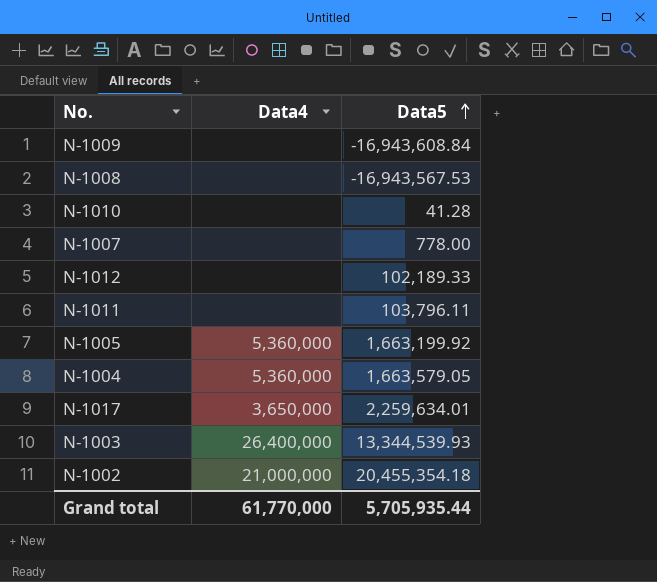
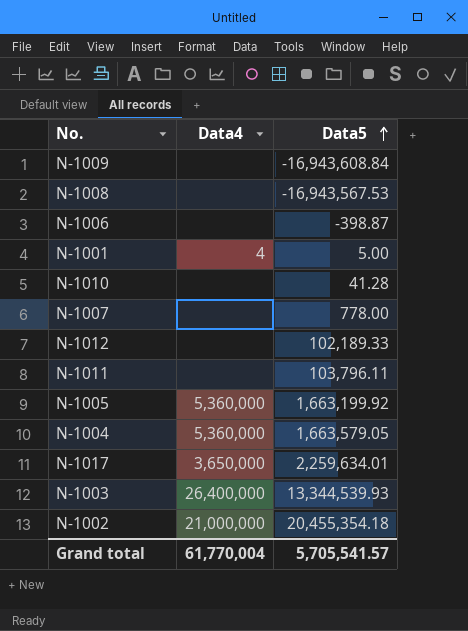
row N-1006: none -> none | -398.87
row N-1001: none -> 4 | 5.00
Grand total | Data4: 61,770,000 -> 61,770,004
Grand total | Data5: 5,705,935.44 -> 5,705,541.57

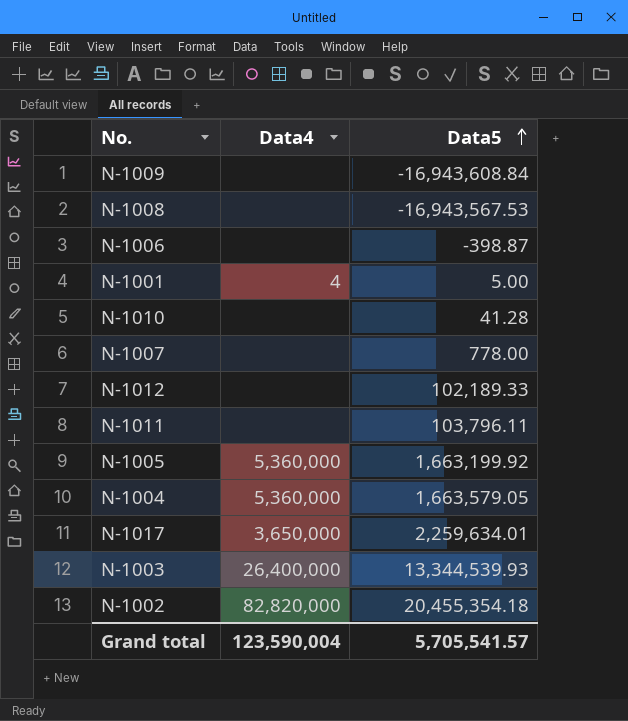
N-1002 | Data4: 21,000,000 -> 82,820,000
Grand total | Data4: 61,770,004 -> 123,590,004

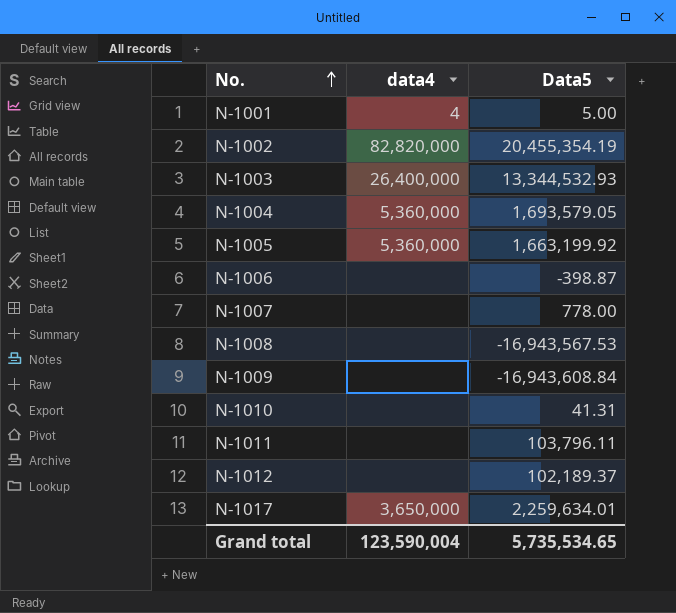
row order: Data5 ascending -> No. ascending
column name: Data4 -> data4
N-1002 | Data5: 20,455,354.18 -> 20,455,354.19
N-1003 | Data5: 13,344,539.93 -> 13,344,532.93
N-1004 | Data5: 1,663,579.05 -> 1,693,579.05
N-1010 | Data5: 41.28 -> 41.31
N-1012 | Data5: 102,189.33 -> 102,189.37
Grand total | Data5: 5,705,541.57 -> 5,735,534.65

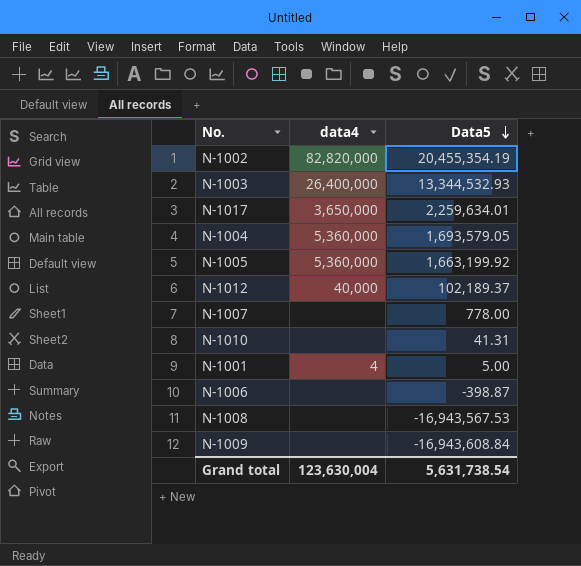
row order: No. ascending -> Data5 descending
row N-1011: none | 103,796.11 -> none
N-1012 | data4: none -> 40,000
Grand total | data4: 123,590,004 -> 123,630,004
Grand total | Data5: 5,735,534.65 -> 5,631,738.54

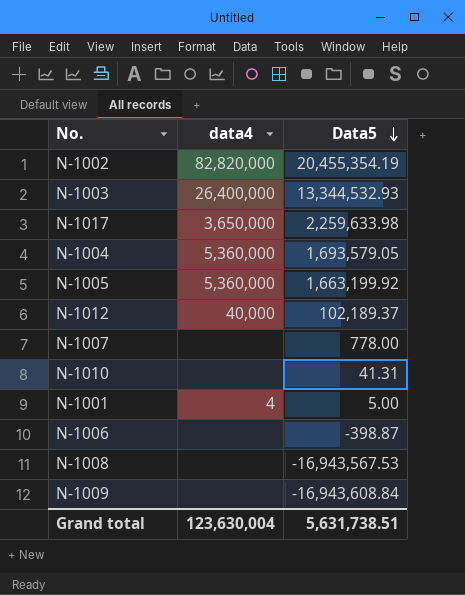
N-1017 | Data5: 2,259,634.01 -> 2,259,633.98
Grand total | Data5: 5,631,738.54 -> 5,631,738.51

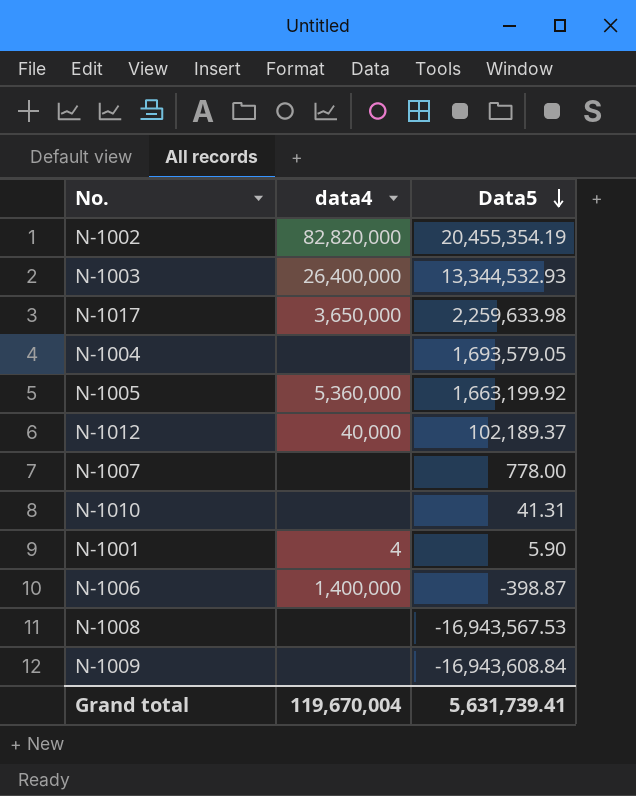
N-1004 | data4: 5,360,000 -> none
N-1001 | Data5: 5.00 -> 5.90
N-1006 | data4: none -> 1,400,000
Grand total | data4: 123,630,004 -> 119,670,004
Grand total | Data5: 5,631,738.51 -> 5,631,739.41

